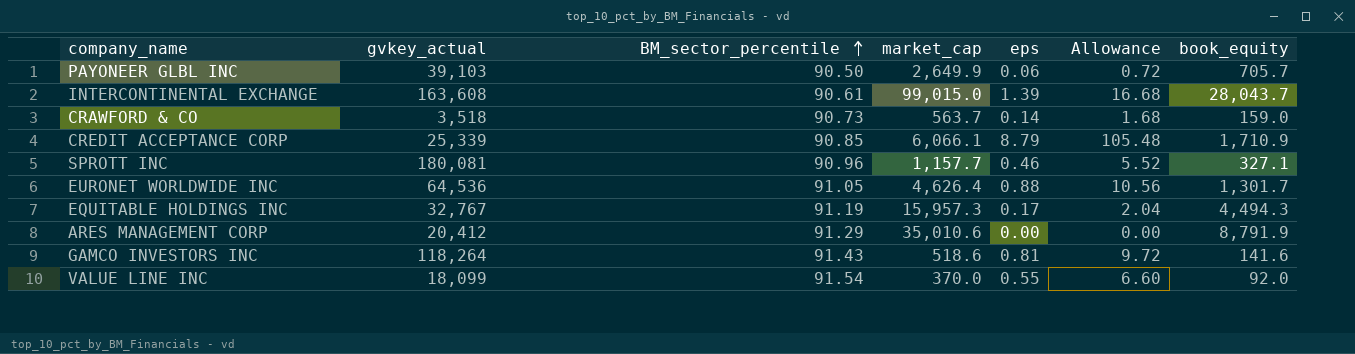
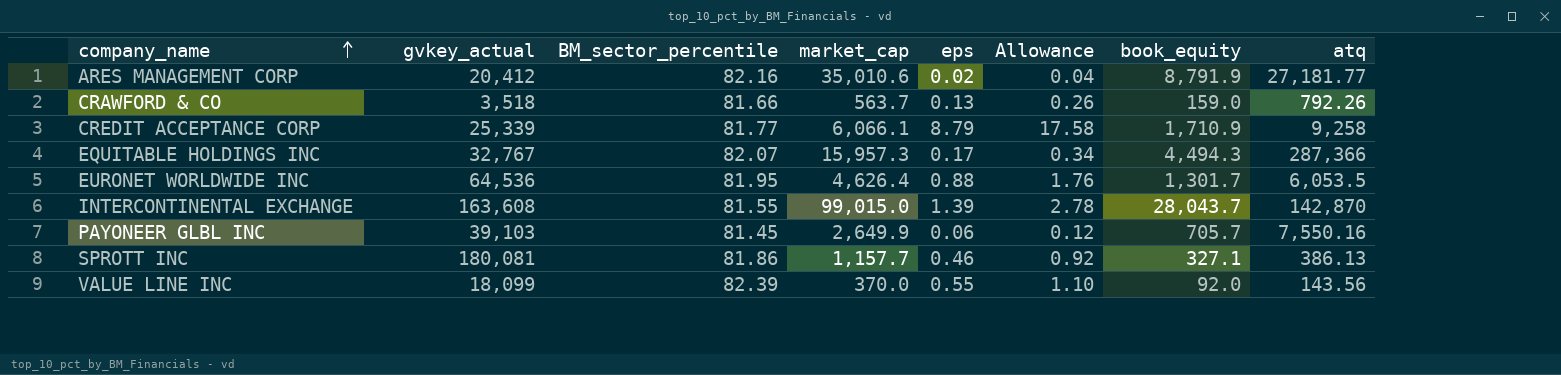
row order: BM_sector_percentile ascending -> company_name ascending
column Allowance | formula: [eps] * 12 -> [eps] * 2
column atq | position: none -> 8
row GAMCO INVESTORS INC: 118,264 | 91.43 | 518.6 | 0.81 | 9.72 | 141.6 -> none
ARES MANAGEMENT CORP | BM_sector_percentile: 91.29 -> 82.16
ARES MANAGEMENT CORP | eps: 0.00 -> 0.02
CRAWFORD & CO | BM_sector_percentile: 90.73 -> 81.66
CRAWFORD & CO | eps: 0.14 -> 0.13
CREDIT ACCEPTANCE CORP | BM_sector_percentile: 90.85 -> 81.77
EQUITABLE HOLDINGS INC | BM_sector_percentile: 91.19 -> 82.07
EURONET WORLDWIDE INC | BM_sector_percentile: 91.05 -> 81.95
INTERCONTINENTAL EXCHANGE | BM_sector_percentile: 90.61 -> 81.55
PAYONEER GLBL INC | BM_sector_percentile: 90.50 -> 81.45
SPROTT INC | BM_sector_percentile: 90.96 -> 81.86
VALUE LINE INC | BM_sector_percentile: 91.54 -> 82.39

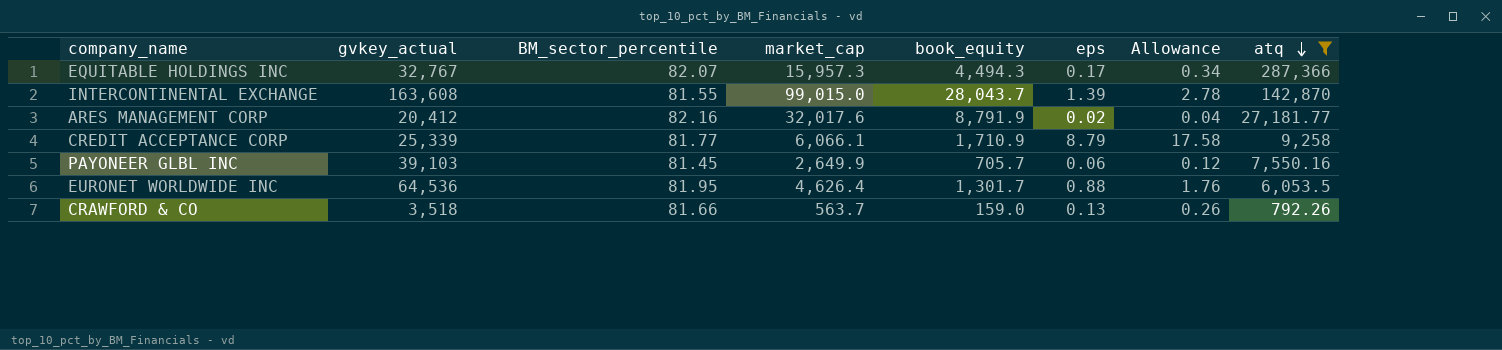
filter: none -> atq >= 792.26
row order: company_name ascending -> atq descending
column book_equity | position: 7 -> 5
ARES MANAGEMENT CORP | market_cap: 35,010.6 -> 32,017.6

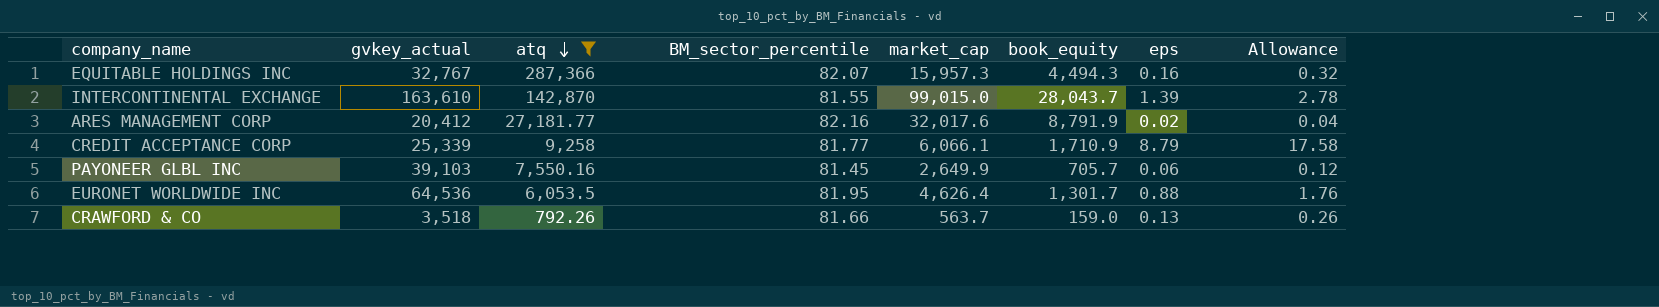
column atq | position: 8 -> 3
EQUITABLE HOLDINGS INC | eps: 0.17 -> 0.16
EQUITABLE HOLDINGS INC | Allowance: 0.34 -> 0.32
INTERCONTINENTAL EXCHANGE | gvkey_actual: 163,608 -> 163,610

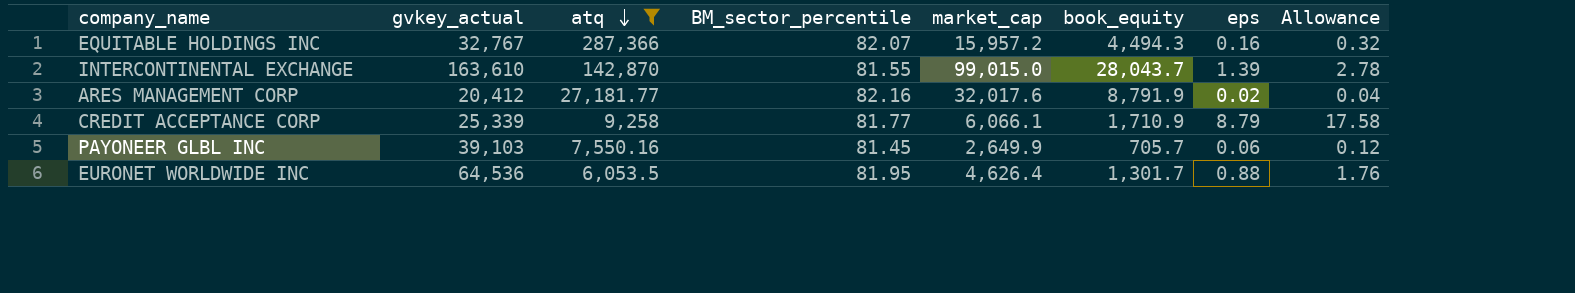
row CRAWFORD & CO: 3,518 | 792.26 | 81.66 | 563.7 | 159.0 | 0.13 | 0.26 -> none
EQUITABLE HOLDINGS INC | market_cap: 15,957.3 -> 15,957.2

